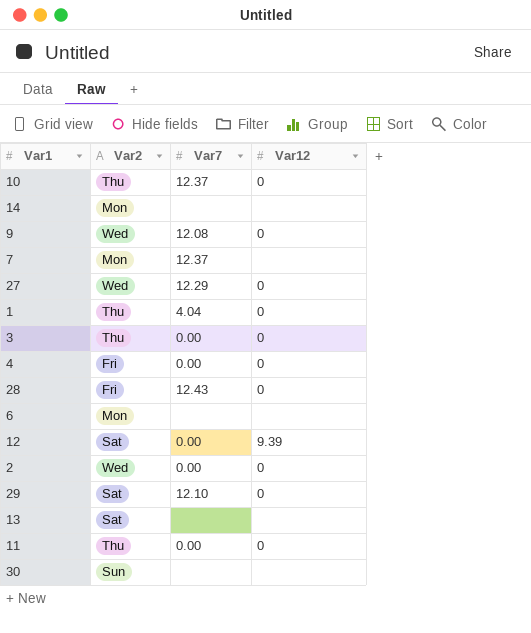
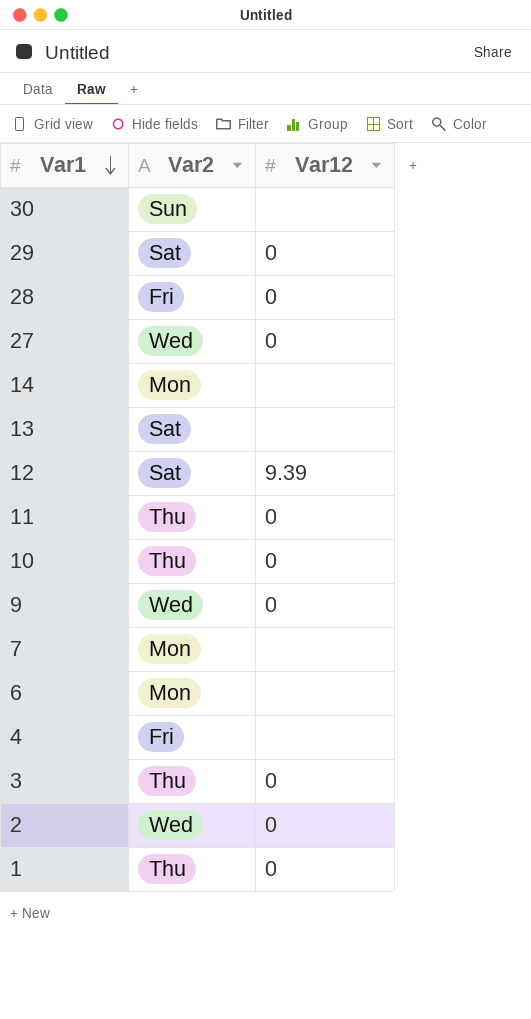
row order: none -> Var1 descending
column Var7 | position: 3 -> none
4 | Var12: 0 -> none

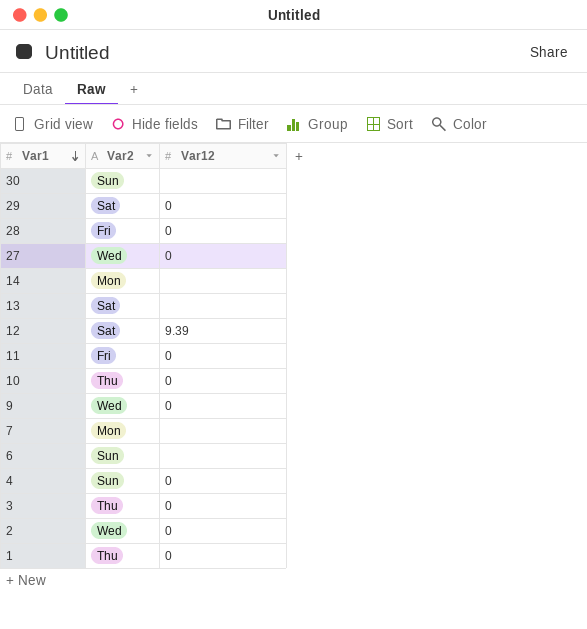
11 | Var2: Thu -> Fri
6 | Var2: Mon -> Sun
4 | Var2: Fri -> Sun
4 | Var12: none -> 0

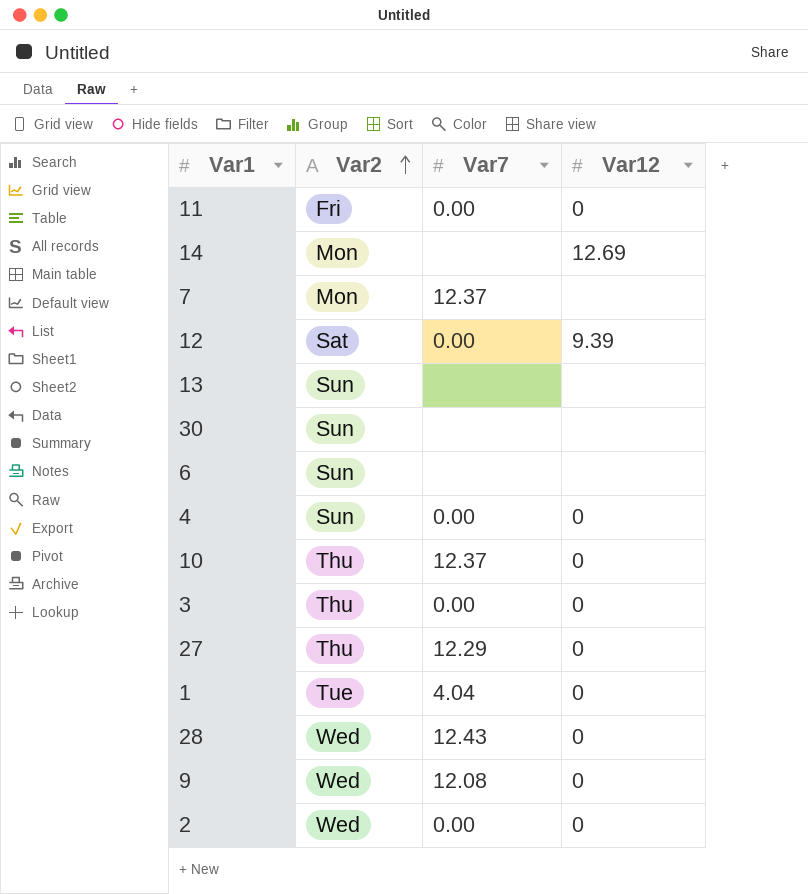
row order: Var1 descending -> Var2 ascending
column Var7 | position: none -> 3
row 29: Sat | 0 -> none
14 | Var12: none -> 12.69
13 | Var2: Sat -> Sun
27 | Var2: Wed -> Thu
1 | Var2: Thu -> Tue
28 | Var2: Fri -> Wed

